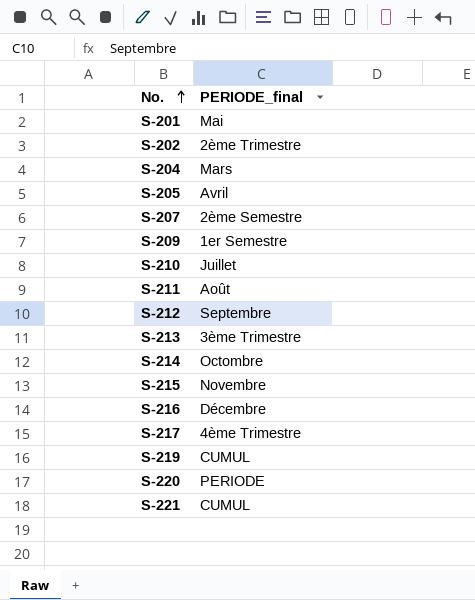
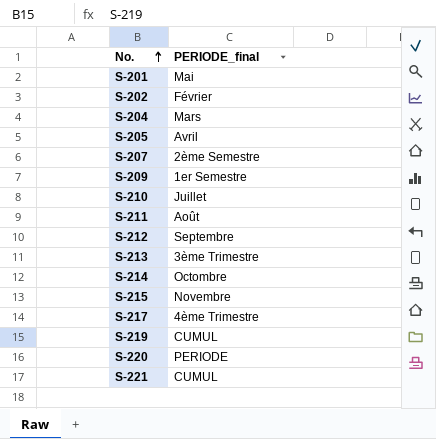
row S-216: Décembre -> none
S-202 | PERIODE_final: 2ème Trimestre -> Février

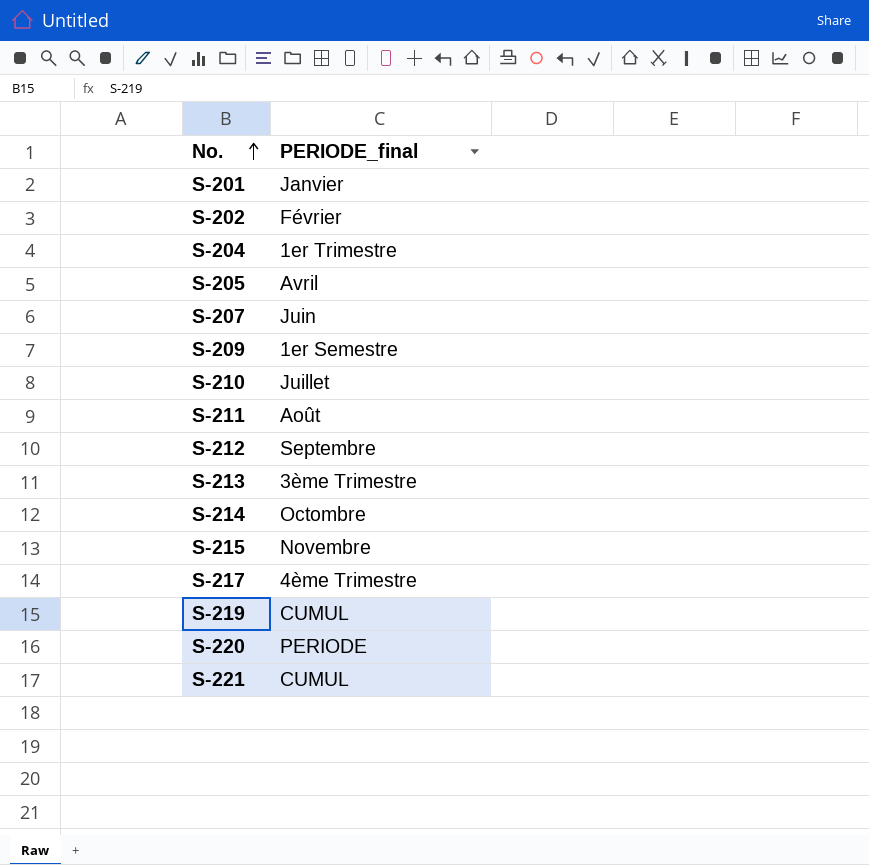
S-201 | PERIODE_final: Mai -> Janvier
S-204 | PERIODE_final: Mars -> 1er Trimestre
S-207 | PERIODE_final: 2ème Semestre -> Juin

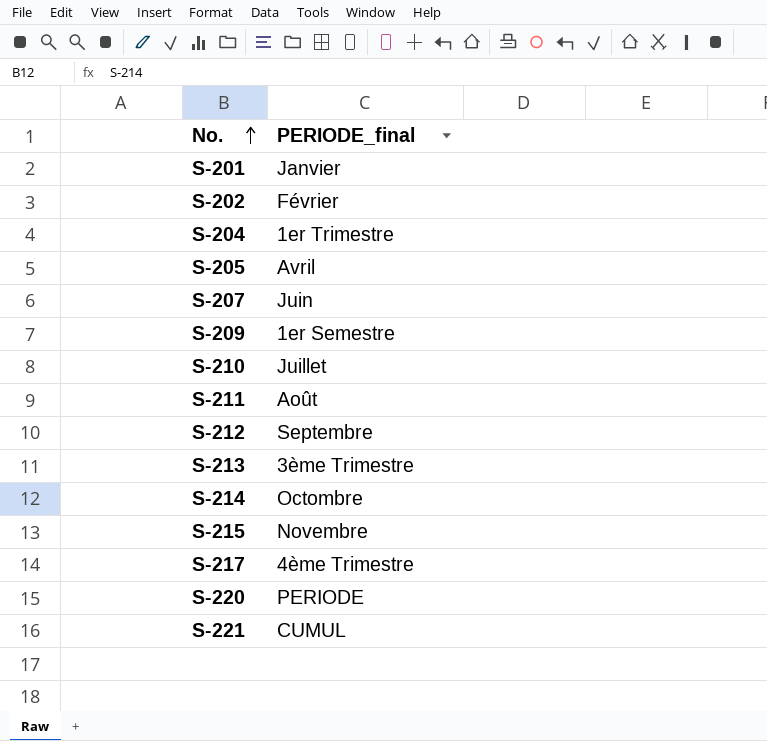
row S-219: CUMUL -> none

